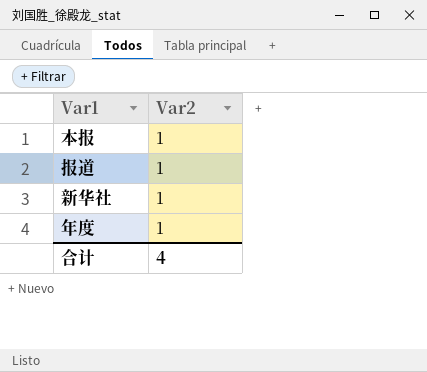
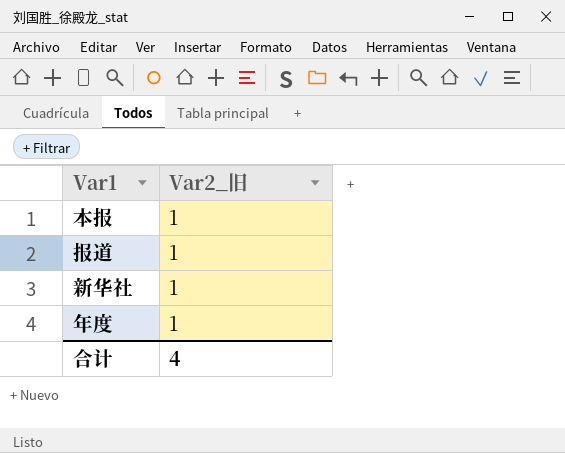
column name: Var2 -> Var2_旧

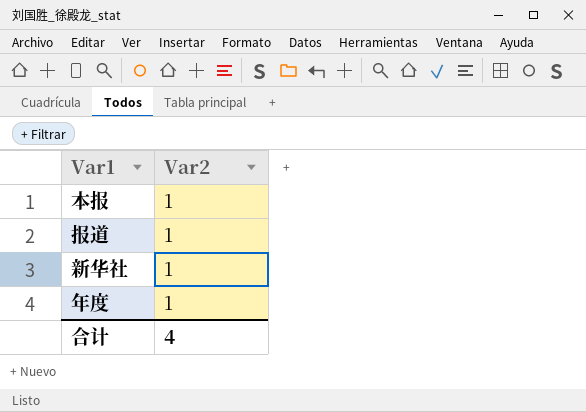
column name: Var2_旧 -> Var2

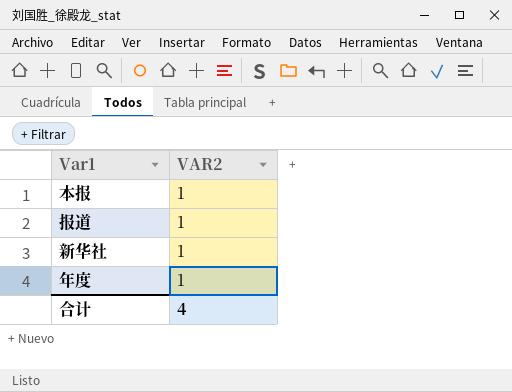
column name: Var2 -> VAR2

